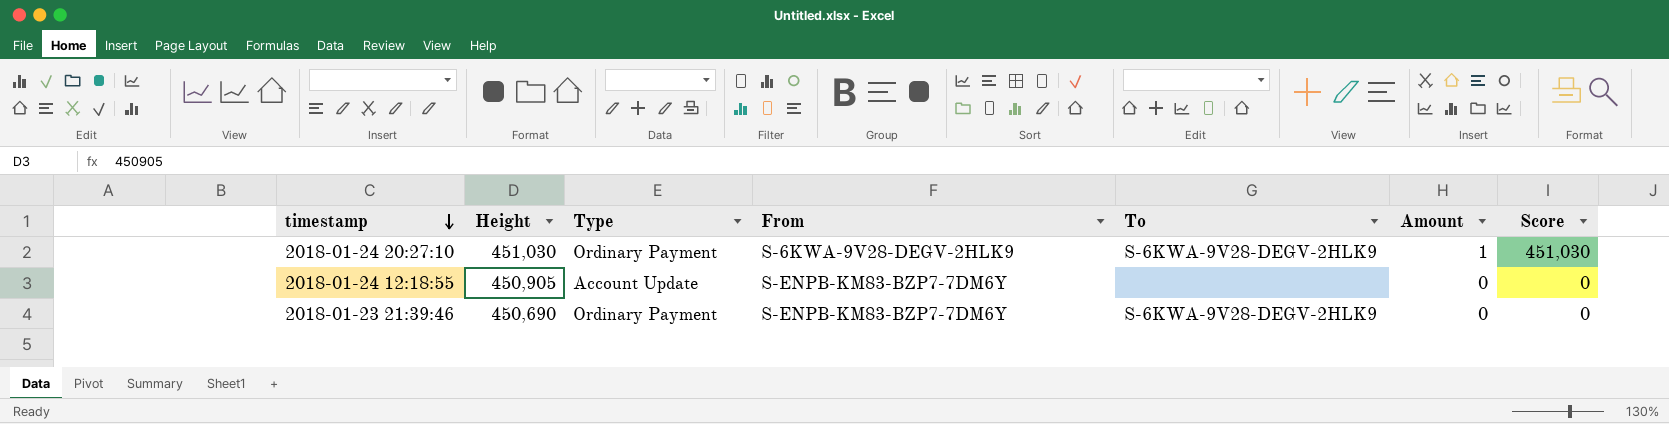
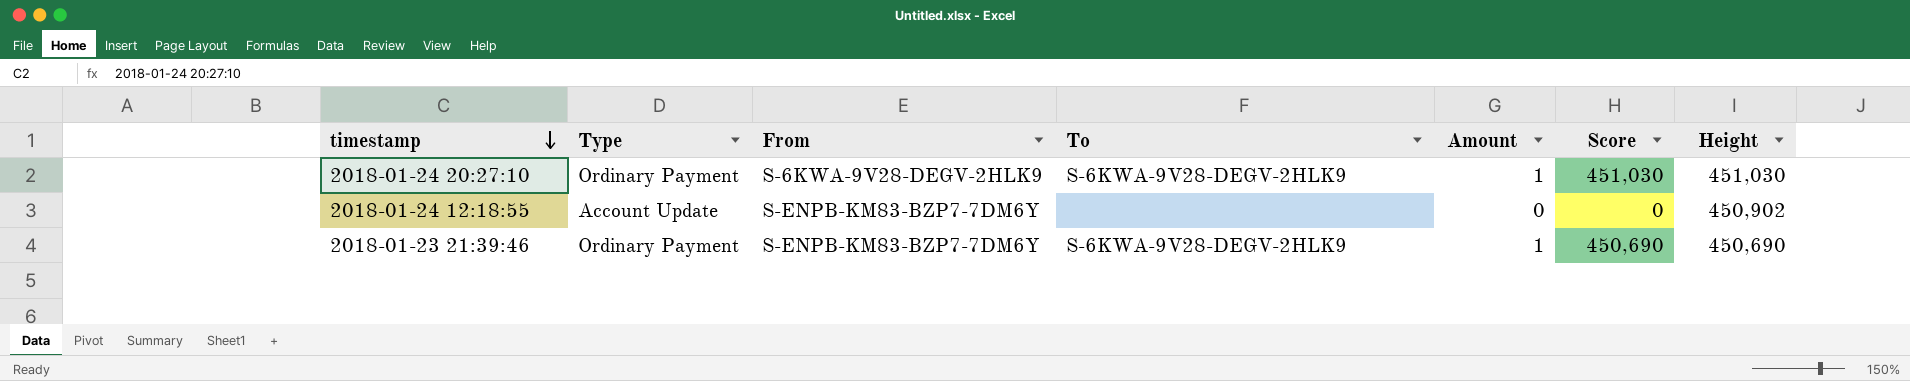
column Height | position: 2 -> 7
2018-01-24 12:18:55 | Height: 450,905 -> 450,902
2018-01-23 21:39:46 | Amount: 0 -> 1
2018-01-23 21:39:46 | Score: 0 -> 450,690

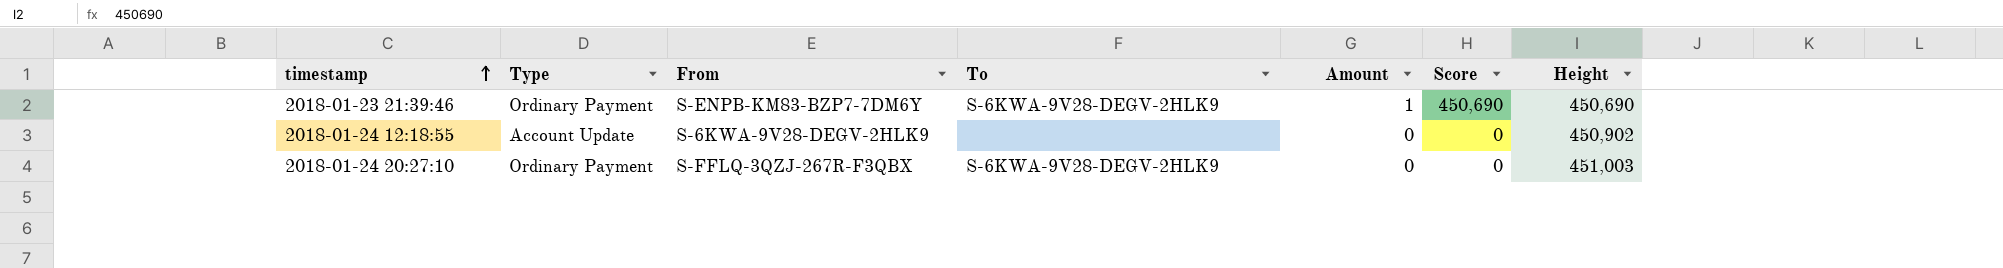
row order: timestamp descending -> timestamp ascending
2018-01-24 12:18:55 | From: S-ENPB-KM83-BZP7-7DM6Y -> S-6KWA-9V28-DEGV-2HLK9
2018-01-24 20:27:10 | From: S-6KWA-9V28-DEGV-2HLK9 -> S-FFLQ-3QZJ-267R-F3QBX
2018-01-24 20:27:10 | Amount: 1 -> 0
2018-01-24 20:27:10 | Score: 451,030 -> 0
2018-01-24 20:27:10 | Height: 451,030 -> 451,003

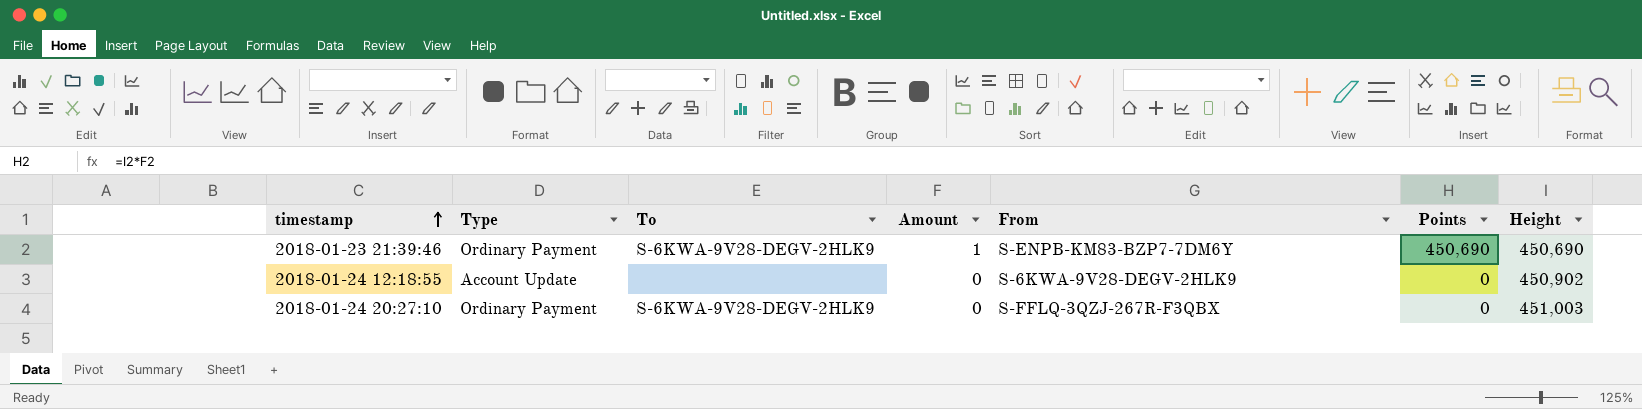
column From | position: 3 -> 5
column name: Score -> Points

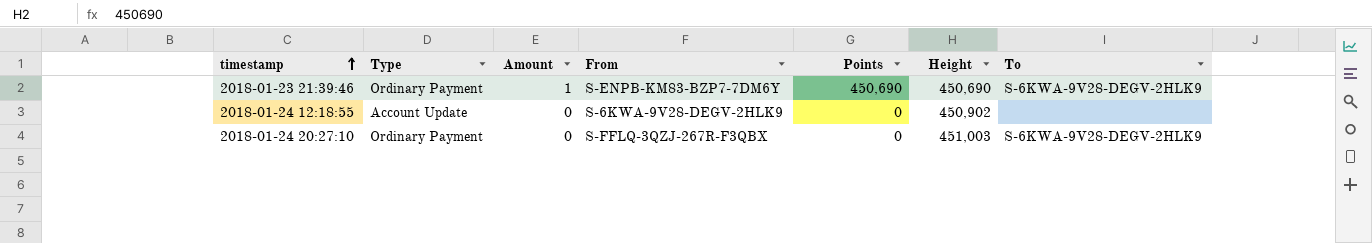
column To | position: 3 -> 7

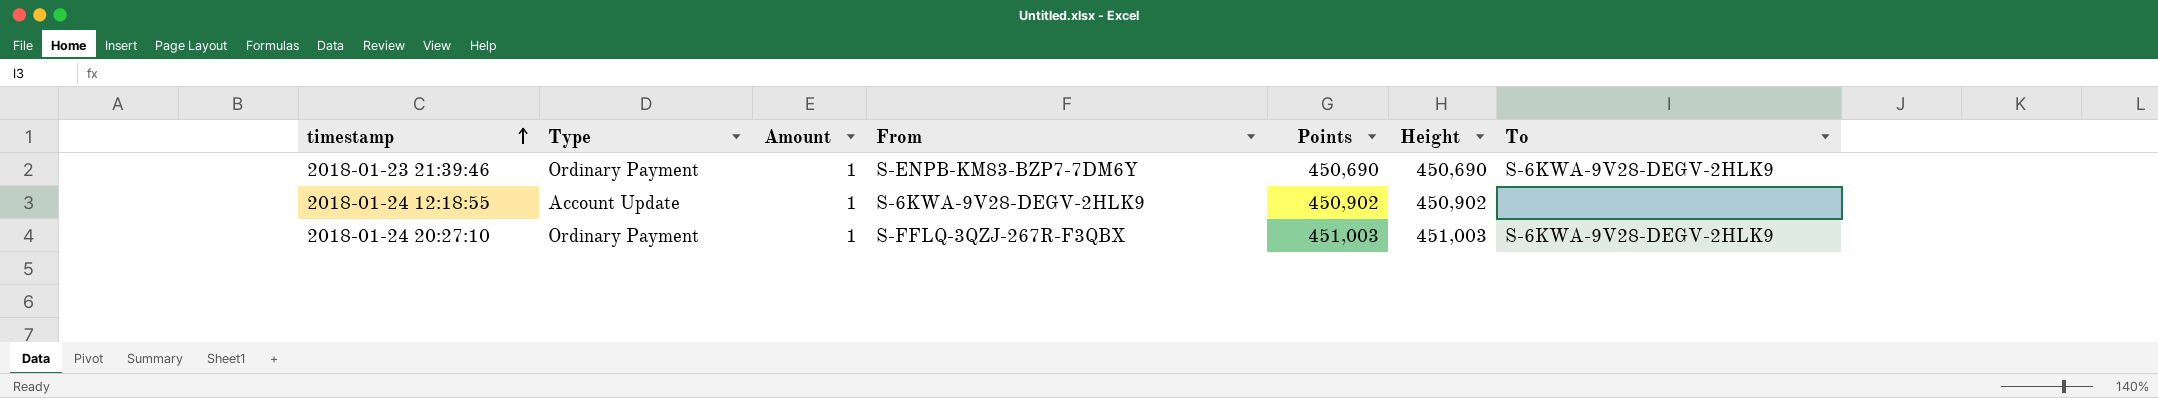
2018-01-24 12:18:55 | Amount: 0 -> 1
2018-01-24 12:18:55 | Points: 0 -> 450,902
2018-01-24 20:27:10 | Amount: 0 -> 1
2018-01-24 20:27:10 | Points: 0 -> 451,003

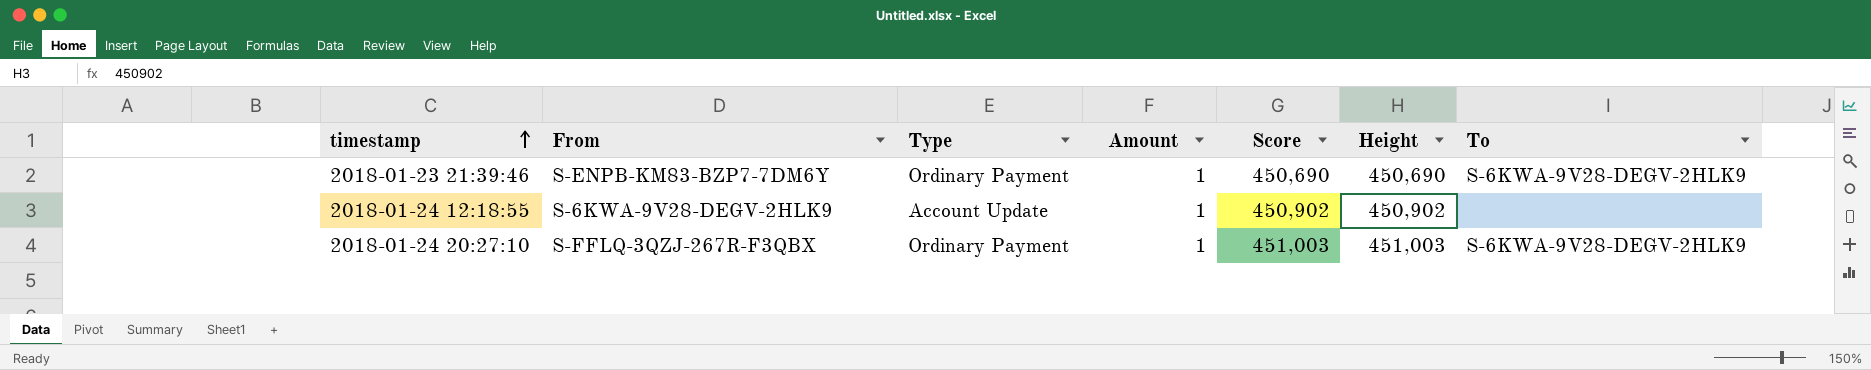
column From | position: 4 -> 2
column name: Points -> Score

